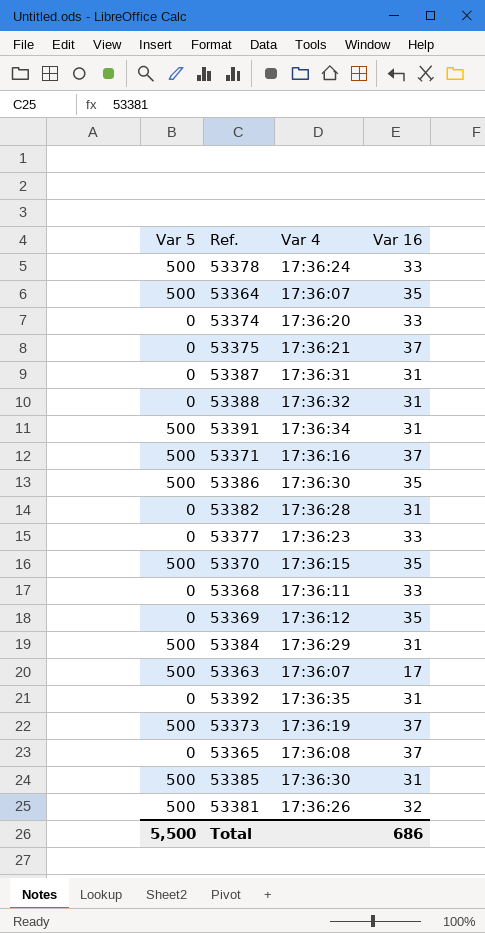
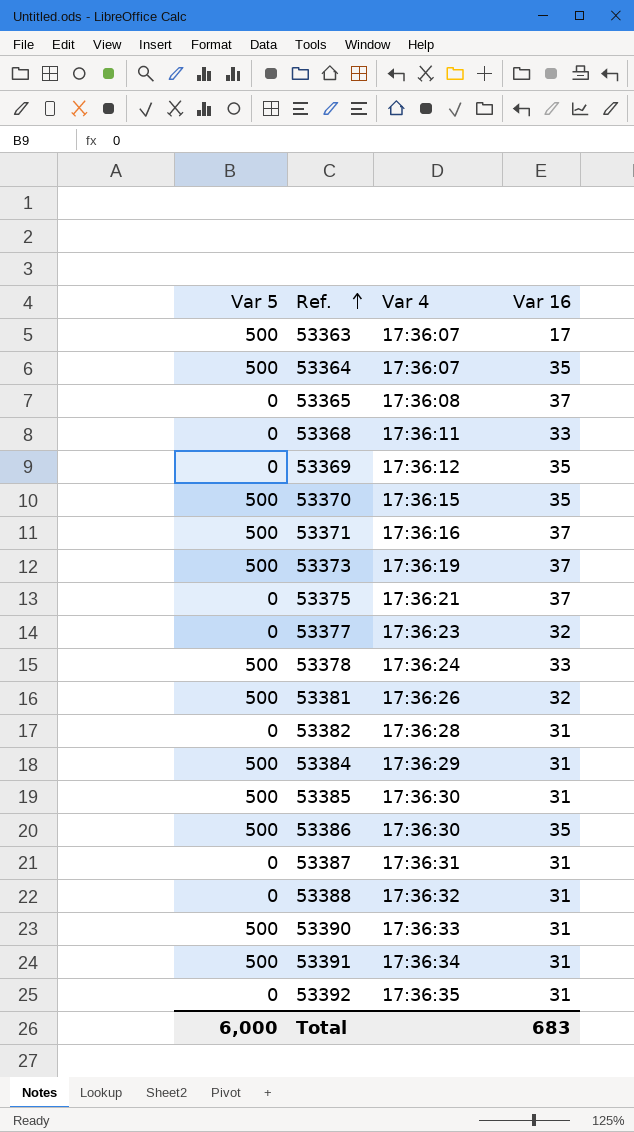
row order: none -> Ref. ascending
row 53374: 0 | 17:36:20 | 33 -> none
53377 | Var 16: 33 -> 32
row 53390: none -> 500 | 17:36:33 | 31
Total | Var 5: 5,500 -> 6,000
Total | Var 16: 686 -> 683

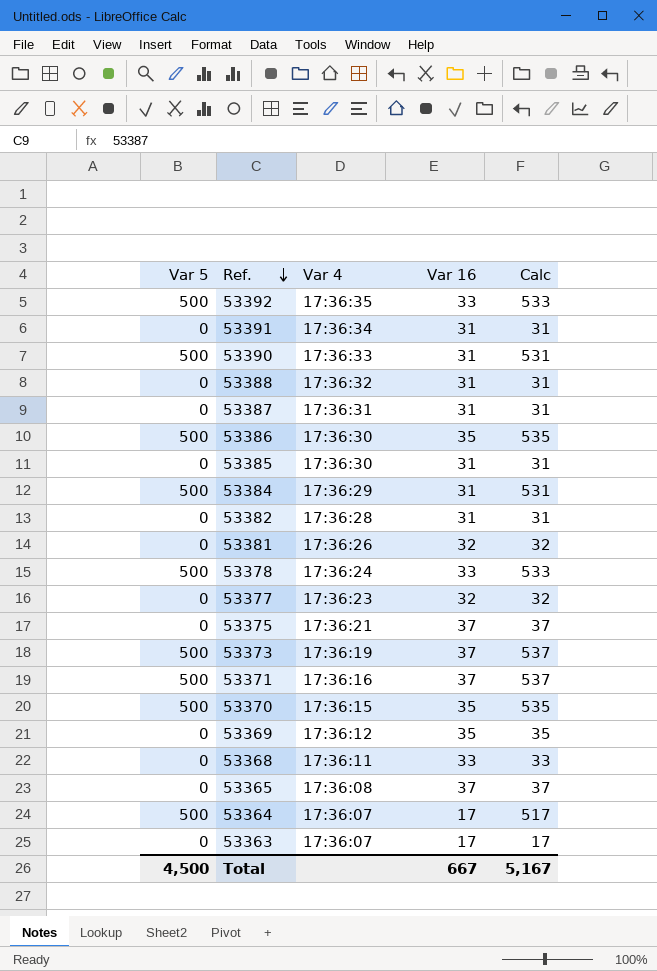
row order: Ref. ascending -> Ref. descending
column Calc | formula: none -> [Var 5] + [Var 16]
53392 | Var 5: 0 -> 500
53392 | Var 16: 31 -> 33
53391 | Var 5: 500 -> 0
53385 | Var 5: 500 -> 0
53381 | Var 5: 500 -> 0
53364 | Var 16: 35 -> 17
53363 | Var 5: 500 -> 0
Total | Var 5: 6,000 -> 4,500
Total | Var 16: 683 -> 667

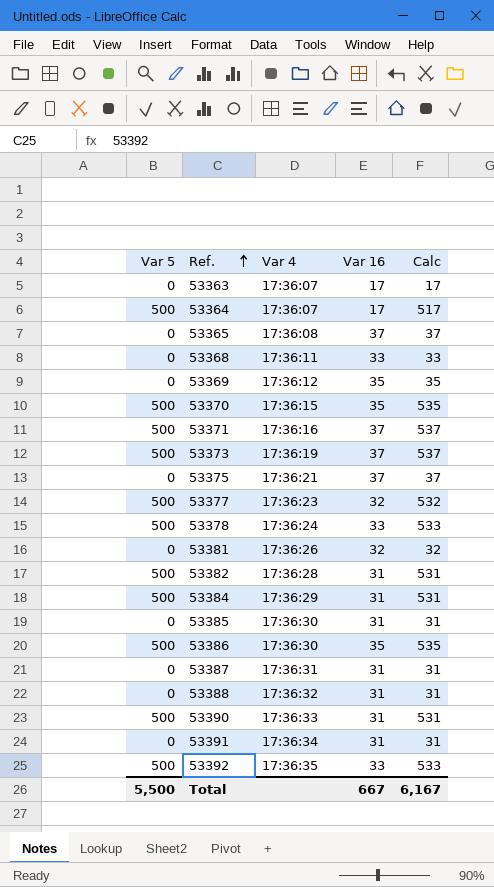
row order: Ref. descending -> Ref. ascending
53377 | Var 5: 0 -> 500
53377 | Calc: 32 -> 532
53382 | Var 5: 0 -> 500
53382 | Calc: 31 -> 531
Total | Var 5: 4,500 -> 5,500
Total | Calc: 5,167 -> 6,167

